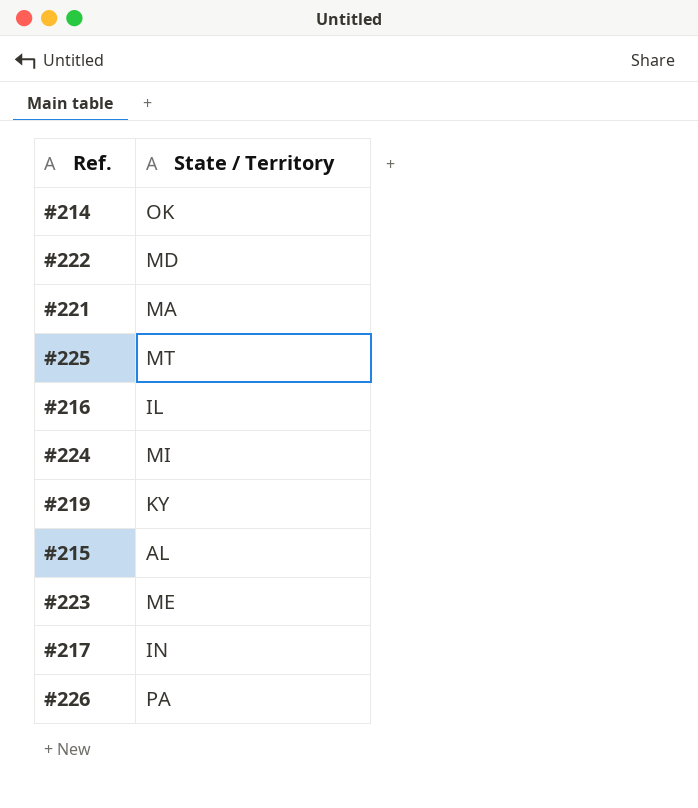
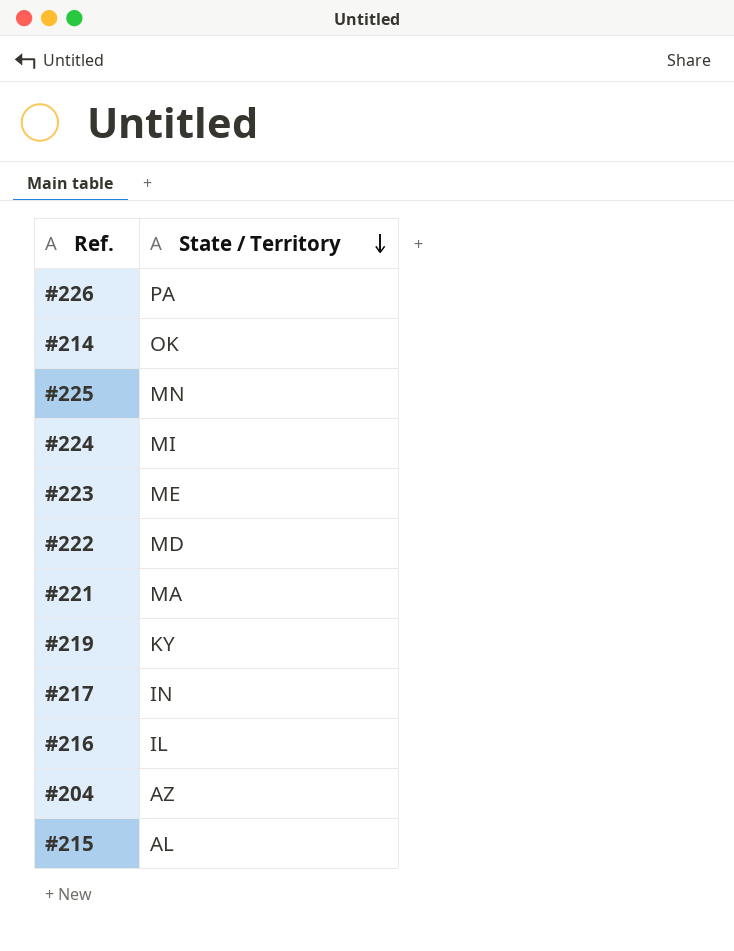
row order: none -> State / Territory descending
#225 | State / Territory: MT -> MN
row #204: none -> AZ

